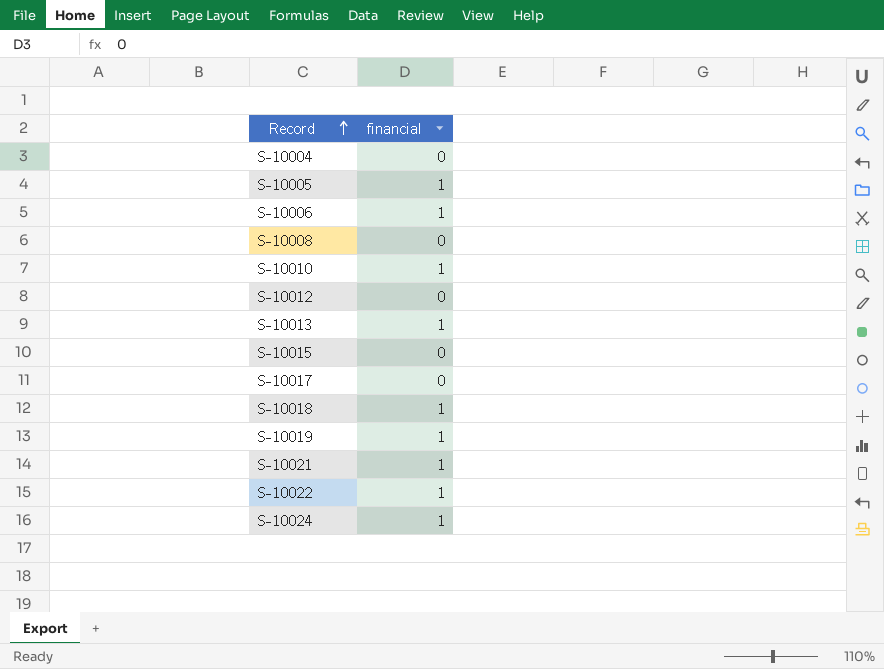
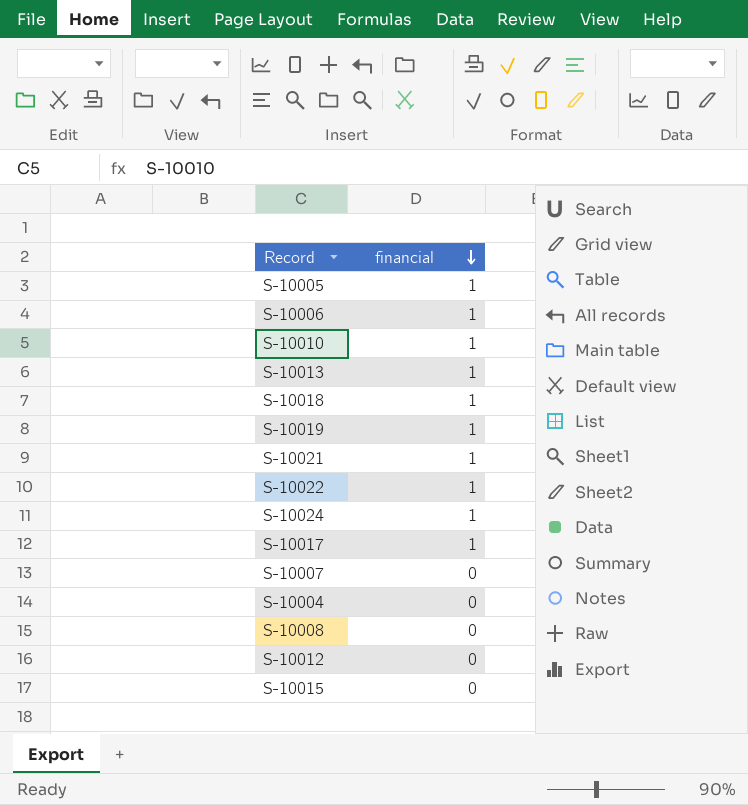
row order: Record ascending -> financial descending
S-10017 | financial: 0 -> 1
row S-10007: none -> 0

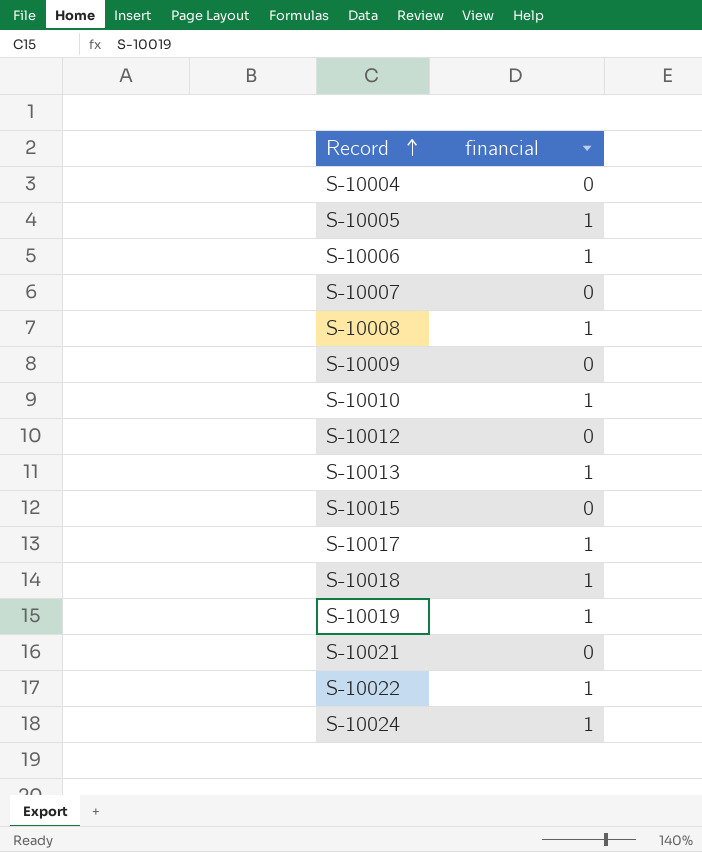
row order: financial descending -> Record ascending
S-10008 | financial: 0 -> 1
row S-10009: none -> 0
S-10021 | financial: 1 -> 0

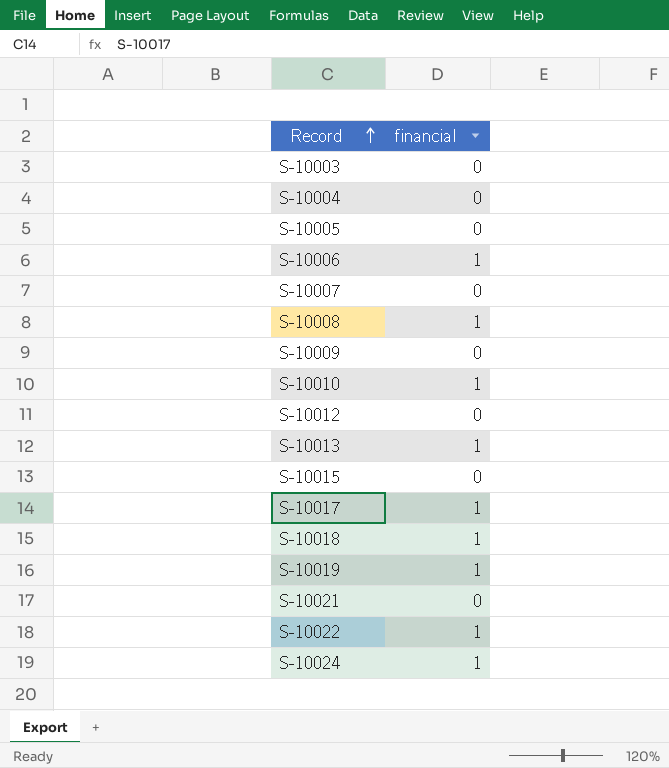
row S-10003: none -> 0
S-10005 | financial: 1 -> 0

